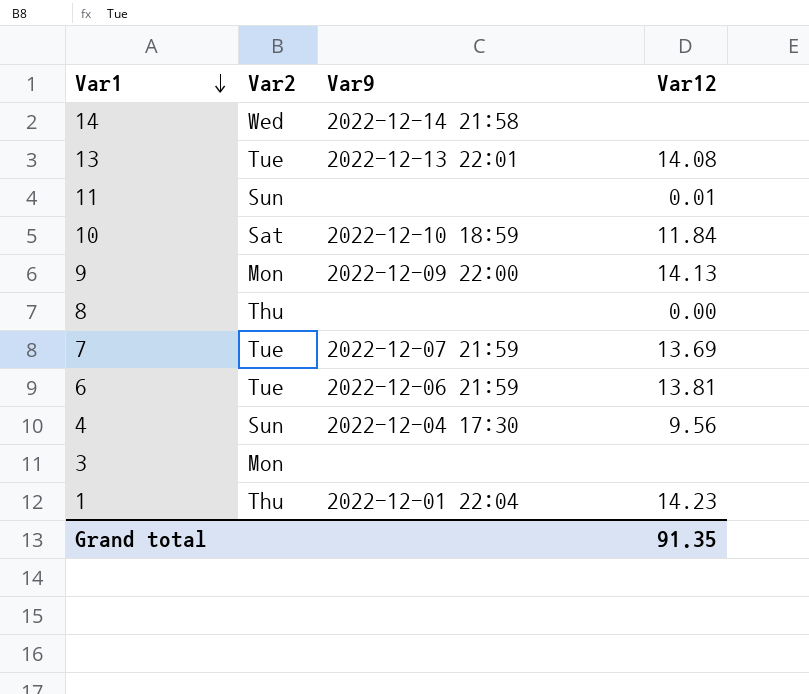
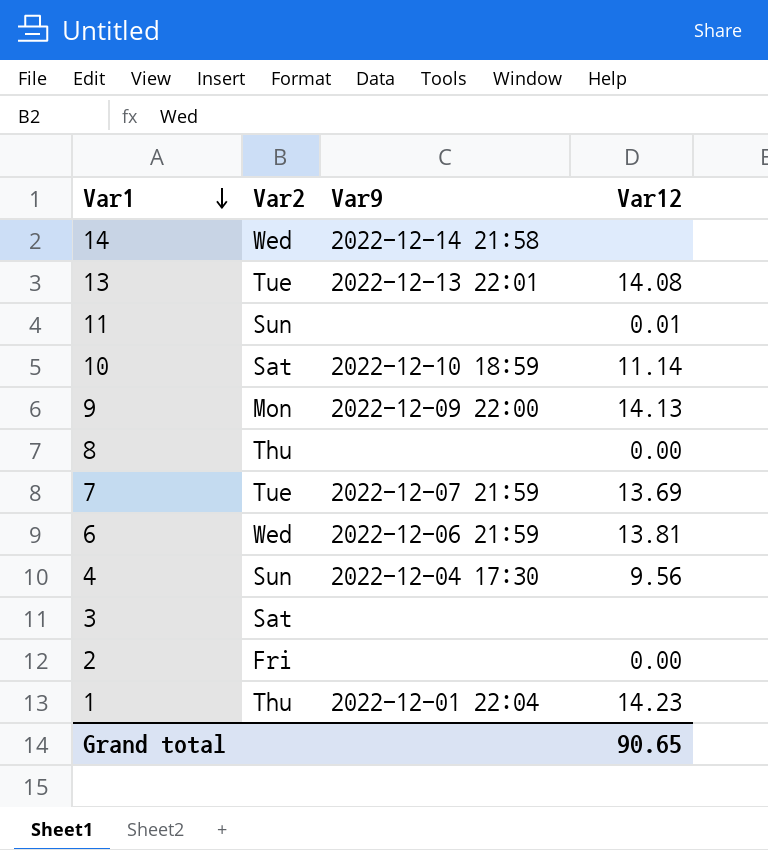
10 | Var12: 11.84 -> 11.14
6 | Var2: Tue -> Wed
3 | Var2: Mon -> Sat
row 2: none -> Fri | none | 0.00
Grand total | Var12: 91.35 -> 90.65

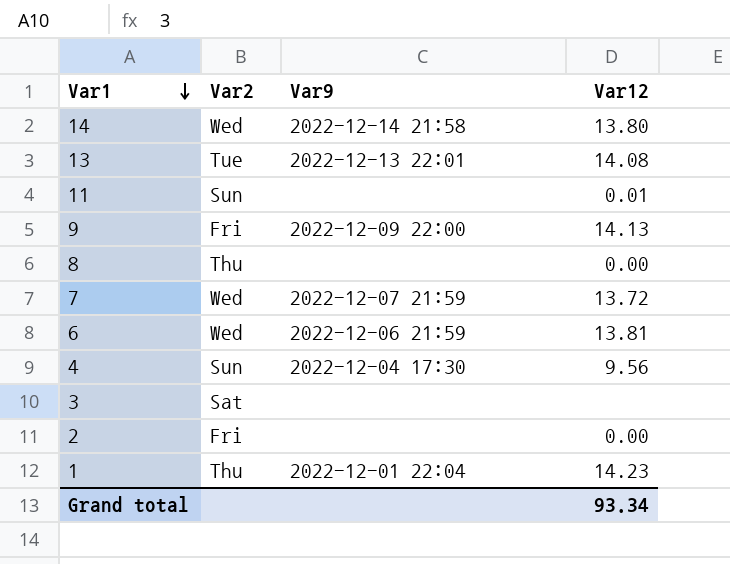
row 10: Sat | 2022-12-10 18:59 | 11.14 -> none
14 | Var12: none -> 13.80
9 | Var2: Mon -> Fri
7 | Var2: Tue -> Wed
7 | Var12: 13.69 -> 13.72
Grand total | Var12: 90.65 -> 93.34

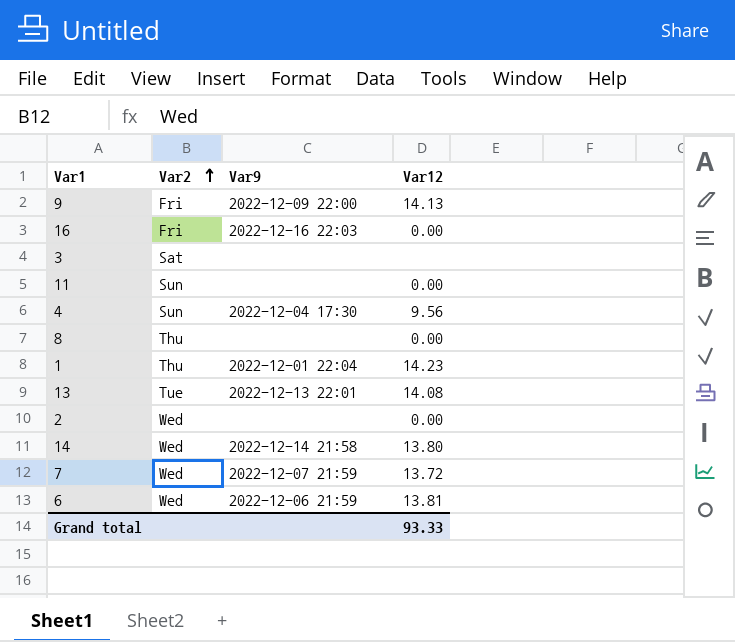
row order: Var1 descending -> Var2 ascending
row 16: none -> Fri | 2022-12-16 22:03 | 0.00
11 | Var12: 0.01 -> 0.00
2 | Var2: Fri -> Wed
Grand total | Var12: 93.34 -> 93.33

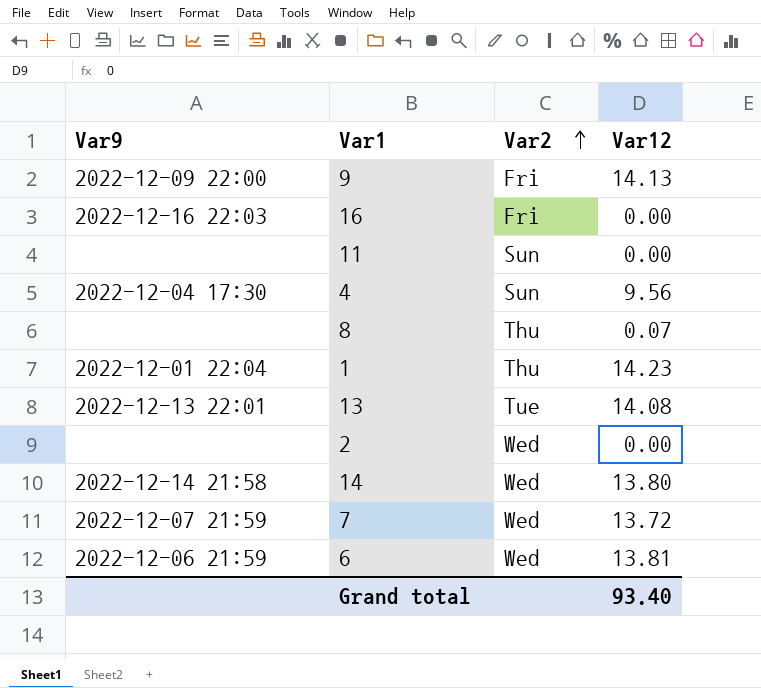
column Var9 | position: 3 -> 1
row 3: Sat | none | none -> none
8 | Var12: 0.00 -> 0.07
Grand total | Var12: 93.33 -> 93.40

